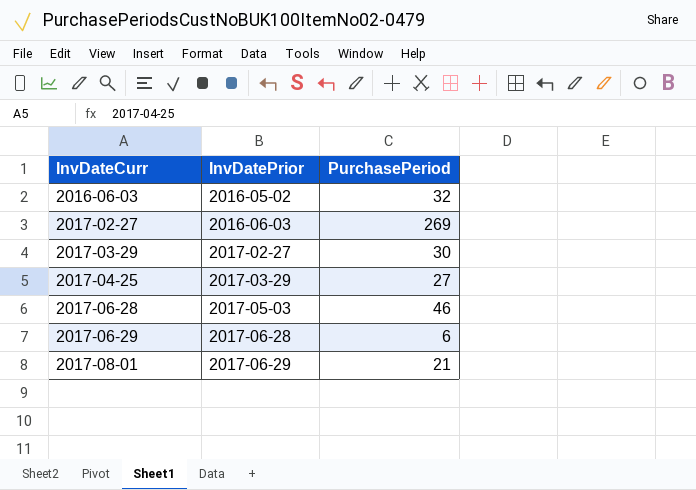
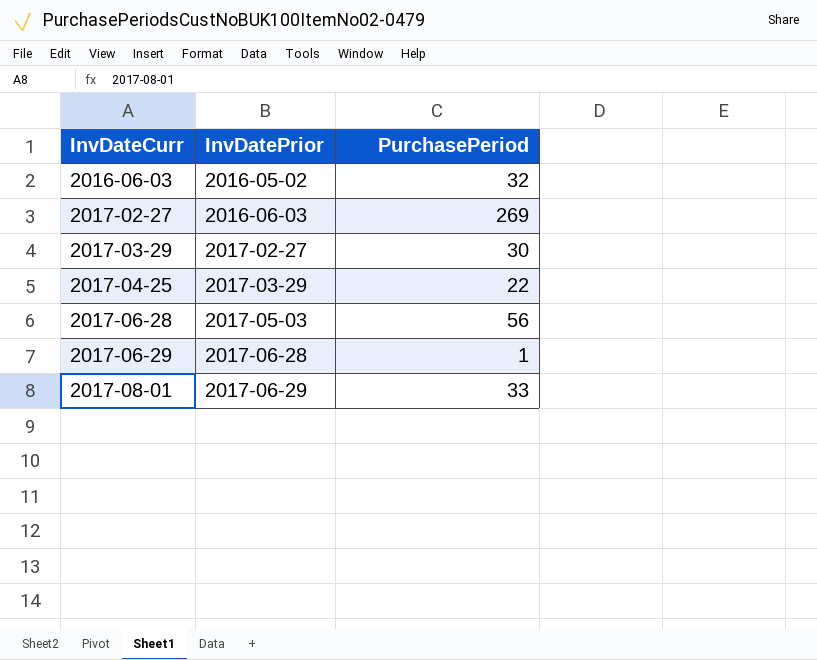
2017-04-25 | PurchasePeriod: 27 -> 22
2017-06-28 | PurchasePeriod: 46 -> 56
2017-06-29 | PurchasePeriod: 6 -> 1
2017-08-01 | PurchasePeriod: 21 -> 33

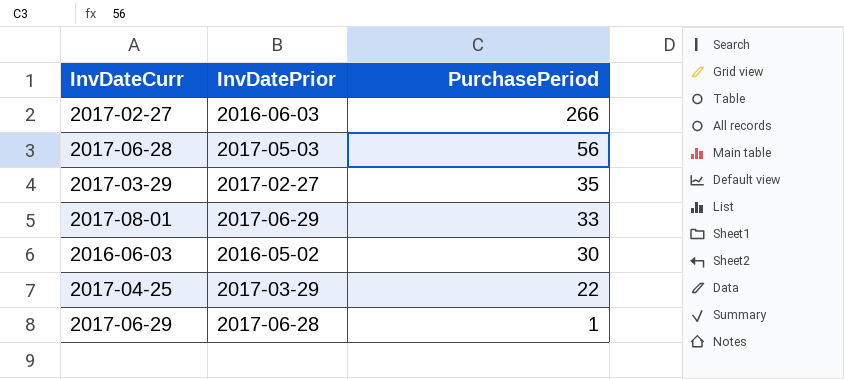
row order: InvDateCurr ascending -> PurchasePeriod descending
2017-02-27 | PurchasePeriod: 269 -> 266
2017-03-29 | PurchasePeriod: 30 -> 35
2016-06-03 | PurchasePeriod: 32 -> 30

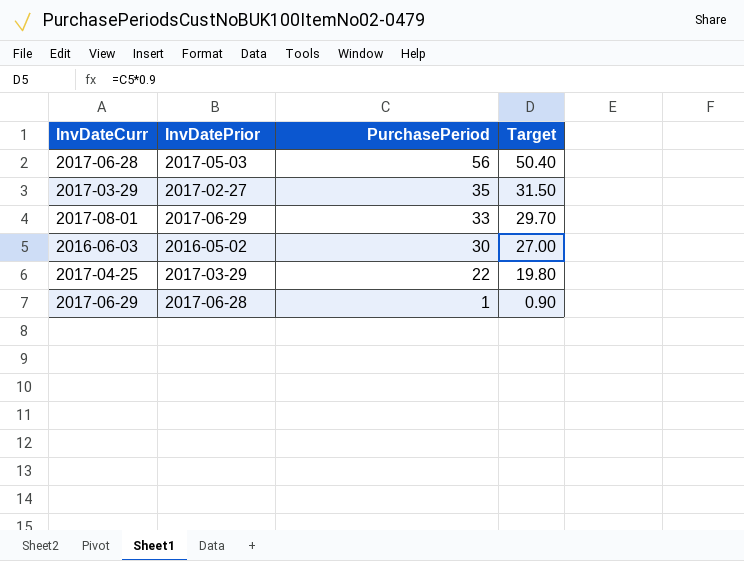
column Target | formula: none -> [PurchasePeriod] * 0.9
row 2017-02-27: 2016-06-03 | 266 -> none

